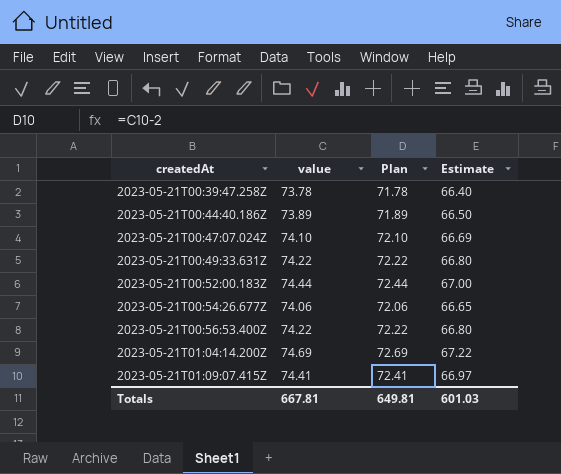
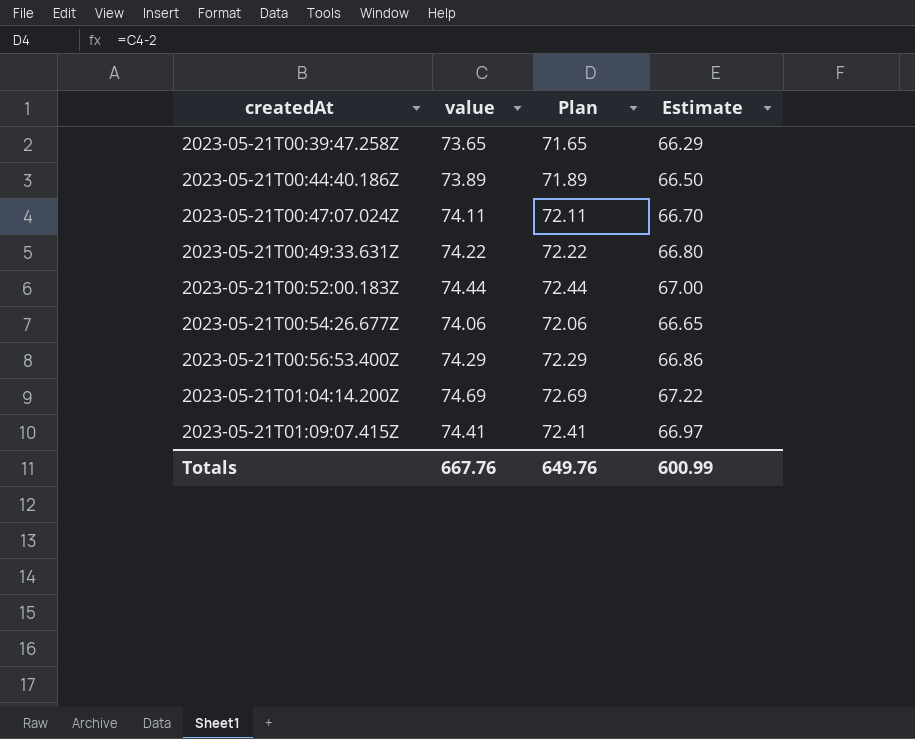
2023-05-21T00:39:47.258Z | value: 73.78 -> 73.65
2023-05-21T00:39:47.258Z | Plan: 71.78 -> 71.65
2023-05-21T00:39:47.258Z | Estimate: 66.40 -> 66.29
2023-05-21T00:47:07.024Z | value: 74.10 -> 74.11
2023-05-21T00:47:07.024Z | Plan: 72.10 -> 72.11
2023-05-21T00:47:07.024Z | Estimate: 66.69 -> 66.70
2023-05-21T00:56:53.400Z | value: 74.22 -> 74.29
2023-05-21T00:56:53.400Z | Plan: 72.22 -> 72.29
2023-05-21T00:56:53.400Z | Estimate: 66.80 -> 66.86
Totals | value: 667.81 -> 667.76
Totals | Plan: 649.81 -> 649.76
Totals | Estimate: 601.03 -> 600.99

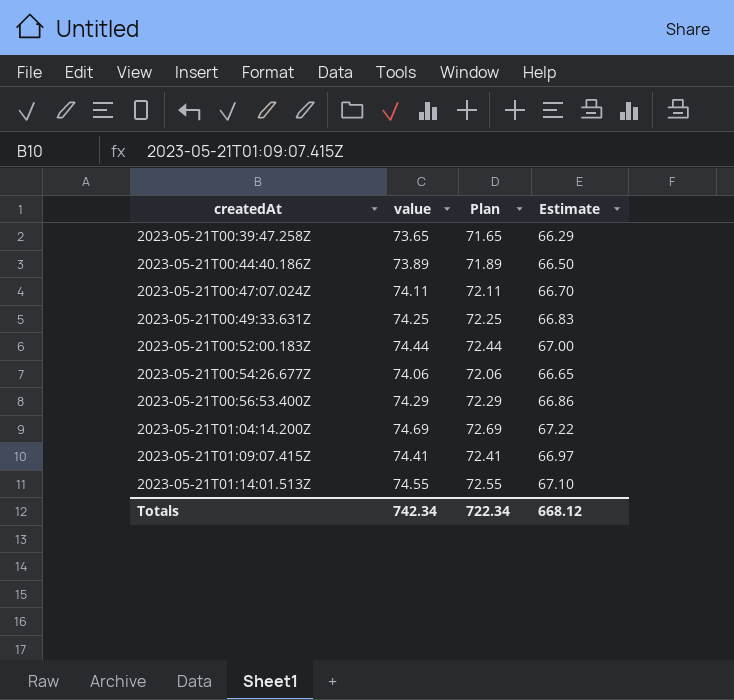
2023-05-21T00:49:33.631Z | value: 74.22 -> 74.25
2023-05-21T00:49:33.631Z | Plan: 72.22 -> 72.25
2023-05-21T00:49:33.631Z | Estimate: 66.80 -> 66.83
row 2023-05-21T01:14:01.513Z: none -> 74.55 | 72.55 | 67.10
Totals | value: 667.76 -> 742.34
Totals | Plan: 649.76 -> 722.34
Totals | Estimate: 600.99 -> 668.12

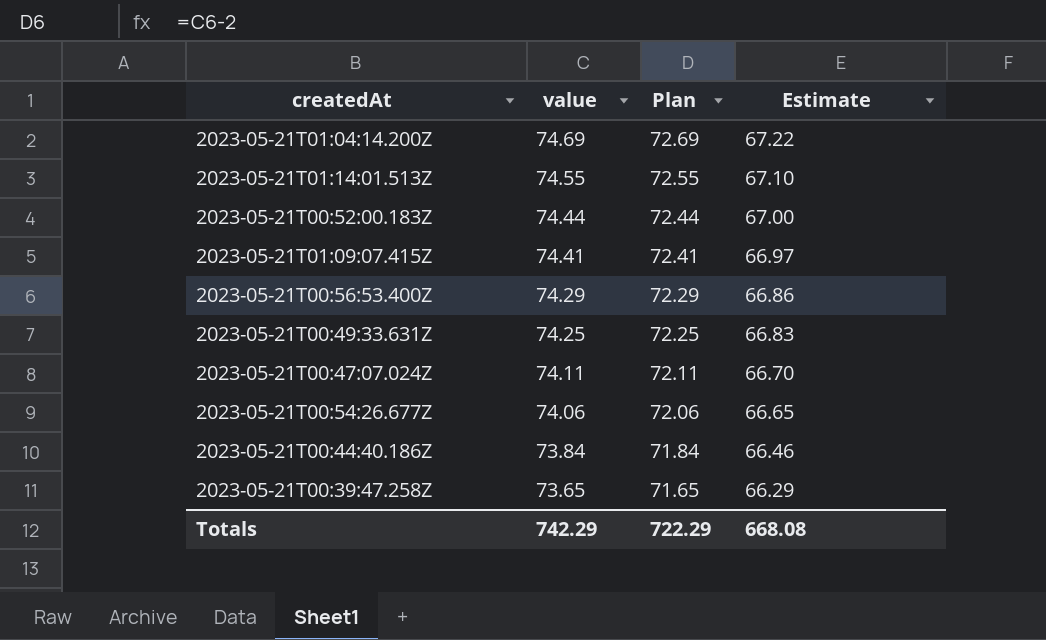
row order: createdAt ascending -> value descending
2023-05-21T00:44:40.186Z | value: 73.89 -> 73.84
2023-05-21T00:44:40.186Z | Plan: 71.89 -> 71.84
2023-05-21T00:44:40.186Z | Estimate: 66.50 -> 66.46
Totals | value: 742.34 -> 742.29
Totals | Plan: 722.34 -> 722.29
Totals | Estimate: 668.12 -> 668.08

